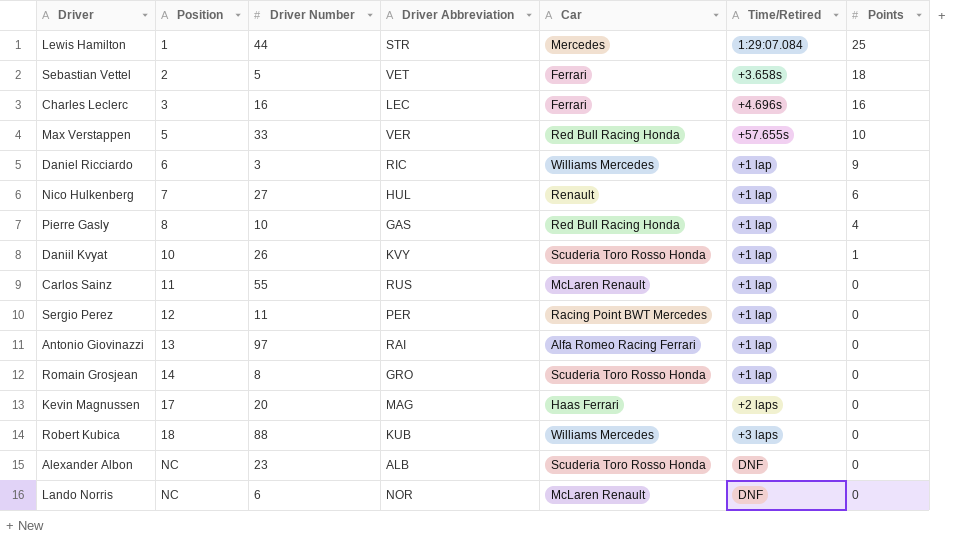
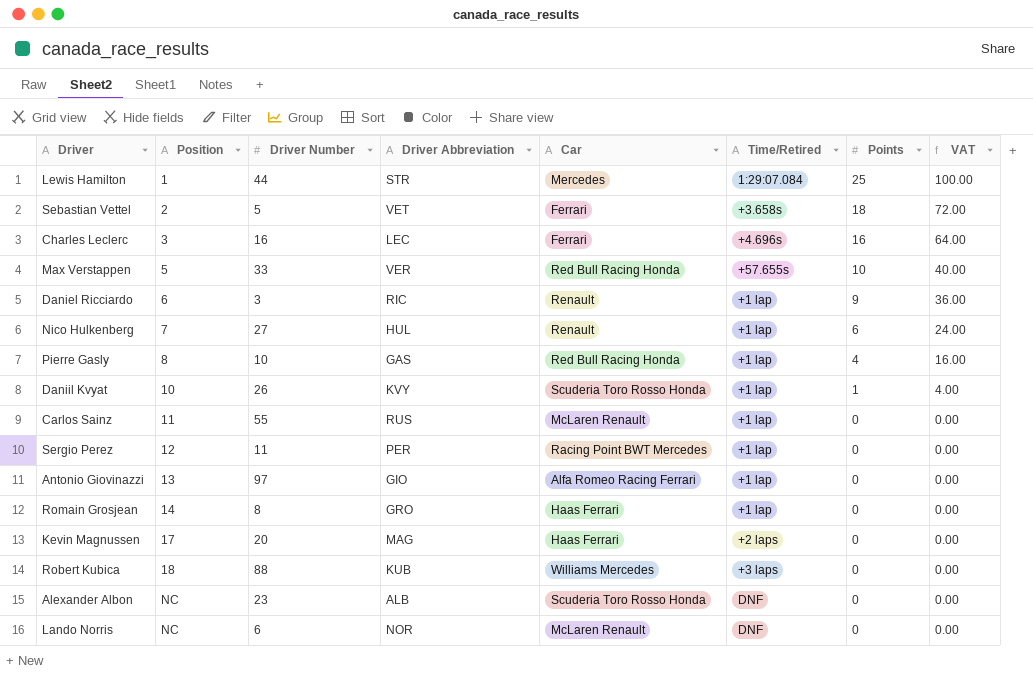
column VAT | formula: none -> [Points] * 4
Daniel Ricciardo | Car: Williams Mercedes -> Renault
Antonio Giovinazzi | Driver Abbreviation: RAI -> GIO
Romain Grosjean | Car: Scuderia Toro Rosso Honda -> Haas Ferrari

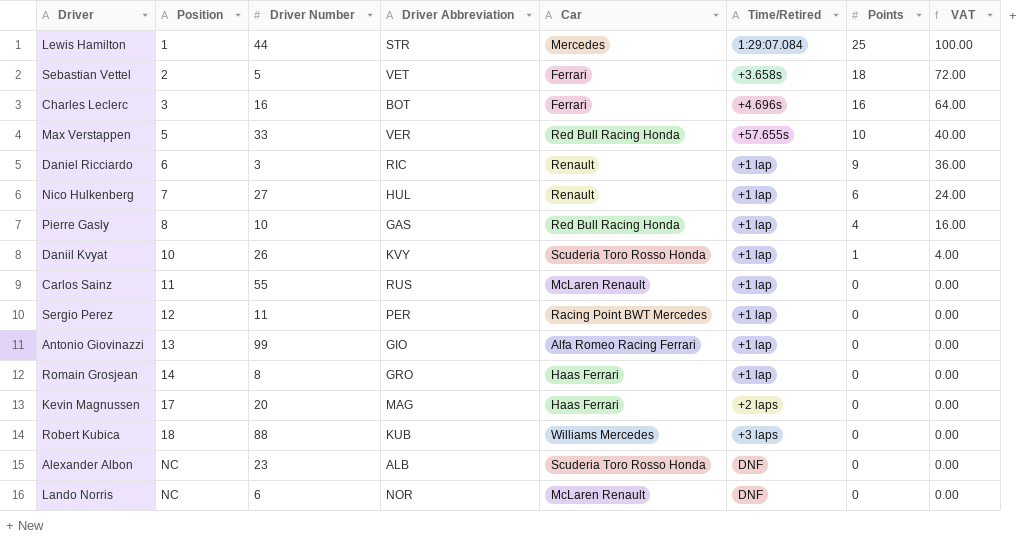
Charles Leclerc | Driver Abbreviation: LEC -> BOT
Antonio Giovinazzi | Driver Number: 97 -> 99

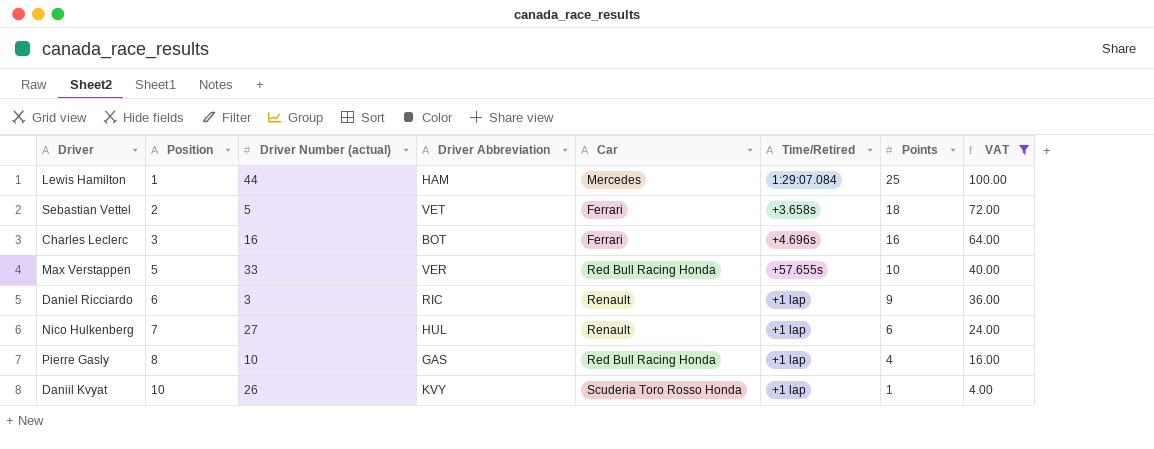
filter: none -> VAT != 0.00
column name: Driver Number -> Driver Number (actual)
Lewis Hamilton | Driver Abbreviation: STR -> HAM

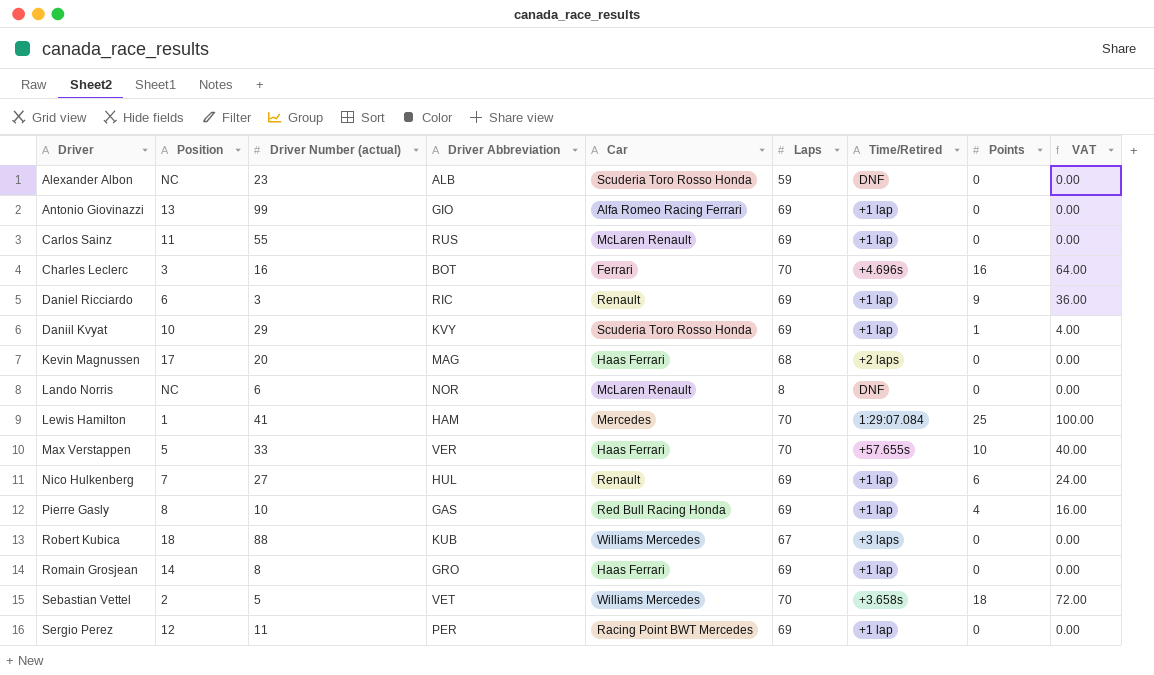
filter: VAT != 0.00 -> none
row order: Position ascending -> Driver ascending
column Laps | position: none -> 6
Daniil Kvyat | Driver Number (actual): 26 -> 29
Lewis Hamilton | Driver Number (actual): 44 -> 41
Max Verstappen | Car: Red Bull Racing Honda -> Haas Ferrari
Sebastian Vettel | Car: Ferrari -> Williams Mercedes

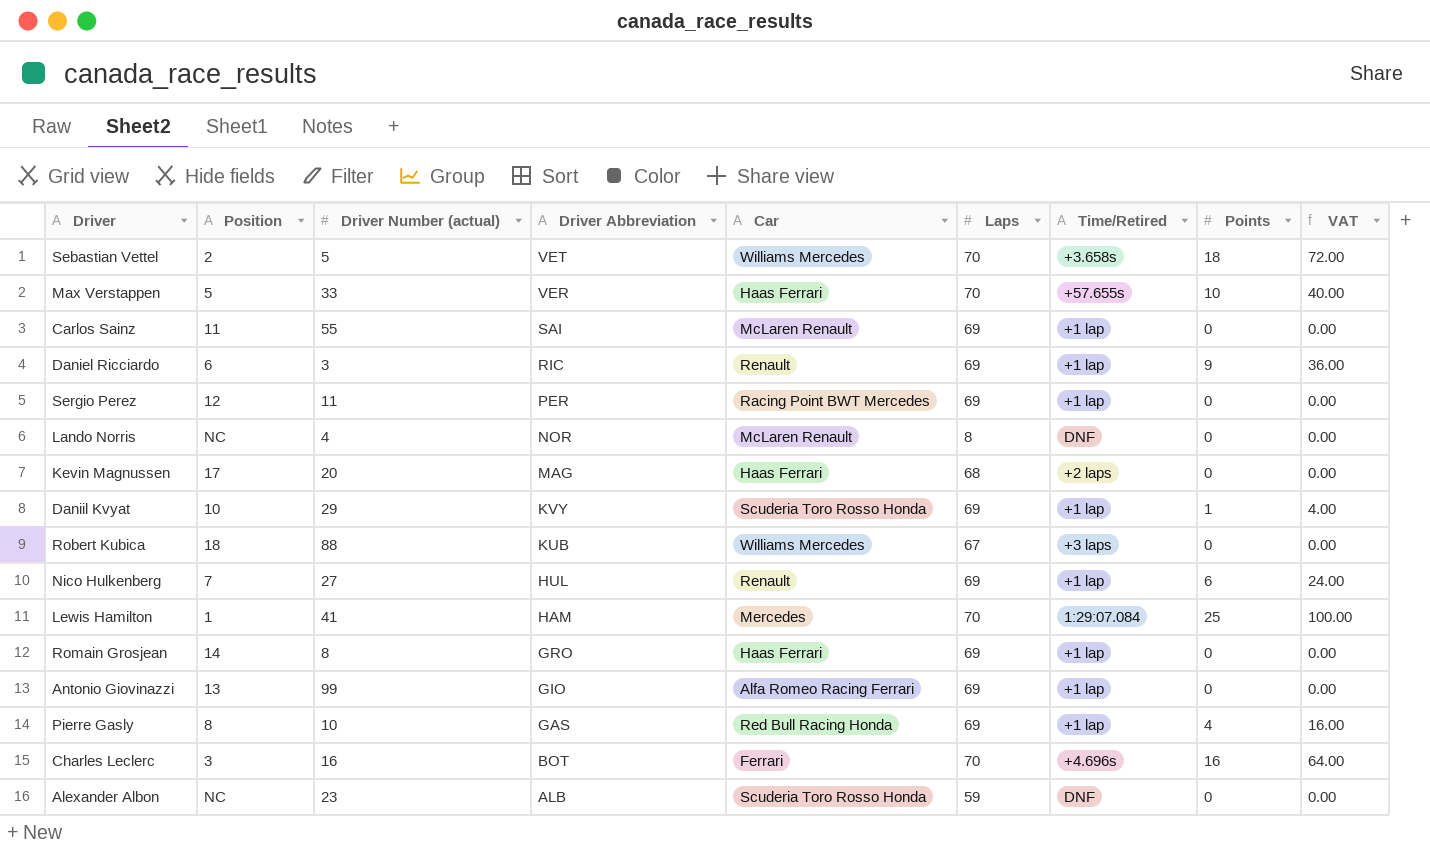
row order: Driver ascending -> Driver Abbreviation descending
Carlos Sainz | Driver Abbreviation: RUS -> SAI
Lando Norris | Driver Number (actual): 6 -> 4

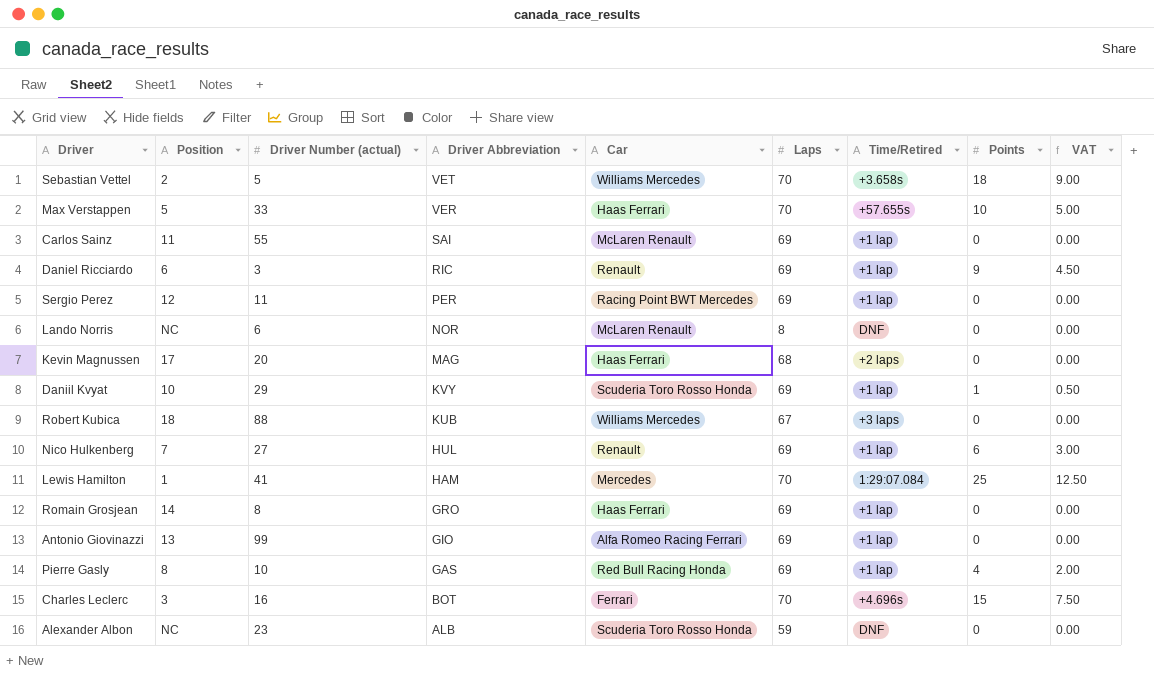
column VAT | formula: [Points] * 4 -> [Points] * 0.5
Lando Norris | Driver Number (actual): 4 -> 6
Charles Leclerc | Points: 16 -> 15

